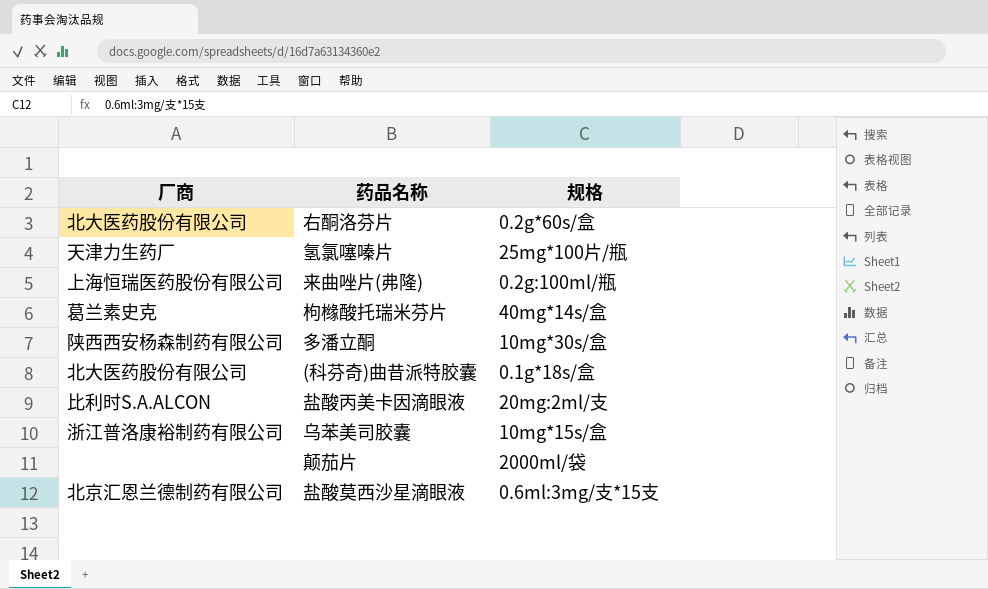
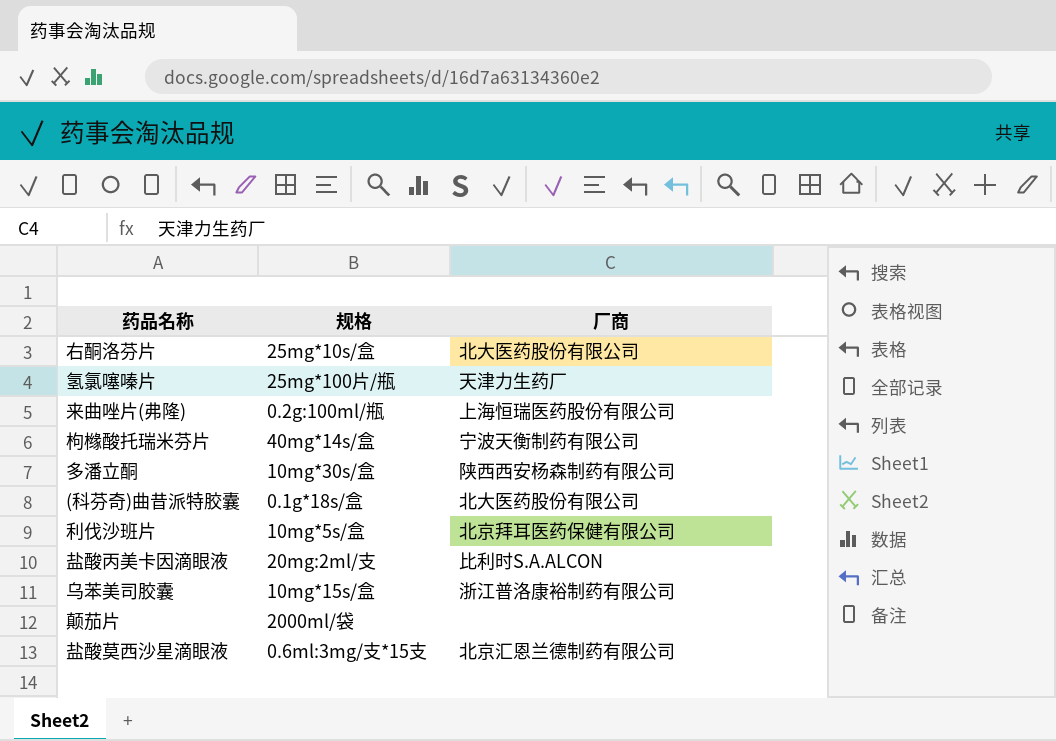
column 厂商 | position: 1 -> 3
右酮洛芬片 | 规格: 0.2g*60s/盒 -> 25mg*10s/盒
枸橼酸托瑞米芬片 | 厂商: 葛兰素史克 -> 宁波天衡制药有限公司
row 利伐沙班片: none -> 10mg*5s/盒 | 北京拜耳医药保健有限公司

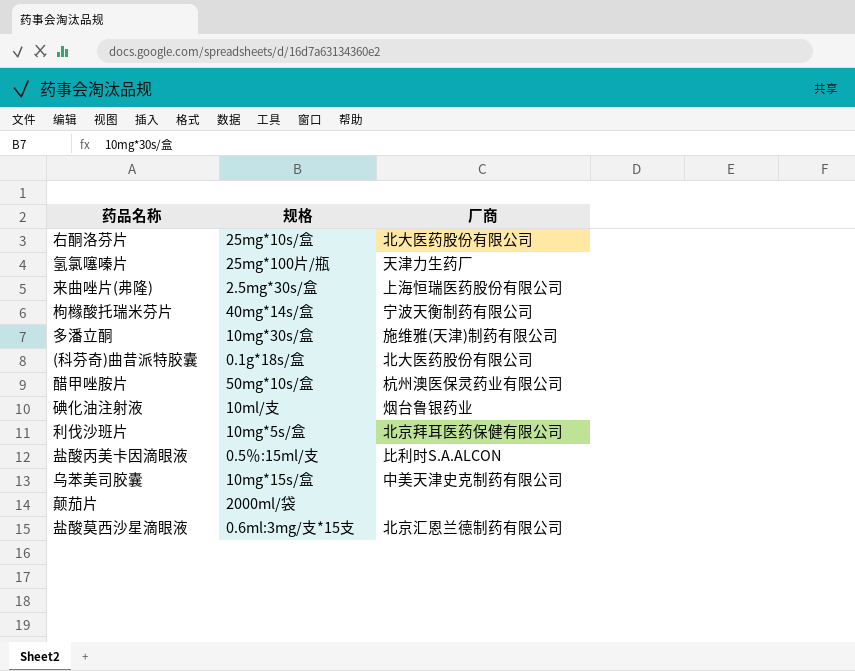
来曲唑片(弗隆) | 规格: 0.2g:100ml/瓶 -> 2.5mg*30s/盒
多潘立酮 | 厂商: 陕西西安杨森制药有限公司 -> 施维雅(天津)制药有限公司
row 醋甲唑胺片: none -> 50mg*10s/盒 | 杭州澳医保灵药业有限公司
row 碘化油注射液: none -> 10ml/支 | 烟台鲁银药业
盐酸丙美卡因滴眼液 | 规格: 20mg:2ml/支 -> 0.5％:15ml/支
乌苯美司胶囊 | 厂商: 浙江普洛康裕制药有限公司 -> 中美天津史克制药有限公司

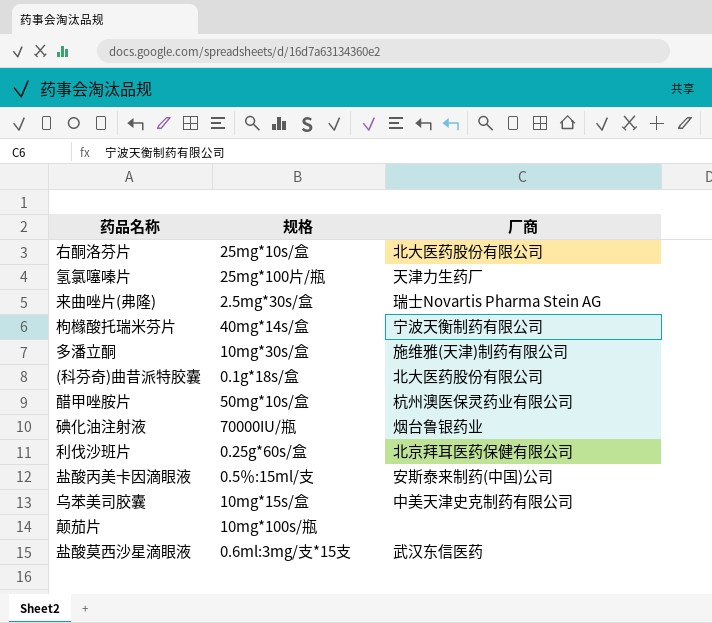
来曲唑片(弗隆) | 厂商: 上海恒瑞医药股份有限公司 -> 瑞士Novartis Pharma Stein AG
碘化油注射液 | 规格: 10ml/支 -> 70000IU/瓶
利伐沙班片 | 规格: 10mg*5s/盒 -> 0.25g*60s/盒
盐酸丙美卡因滴眼液 | 厂商: 比利时S.A.ALCON -> 安斯泰来制药(中国)公司
颠茄片 | 规格: 2000ml/袋 -> 10mg*100s/瓶
盐酸莫西沙星滴眼液 | 厂商: 北京汇恩兰德制药有限公司 -> 武汉东信医药

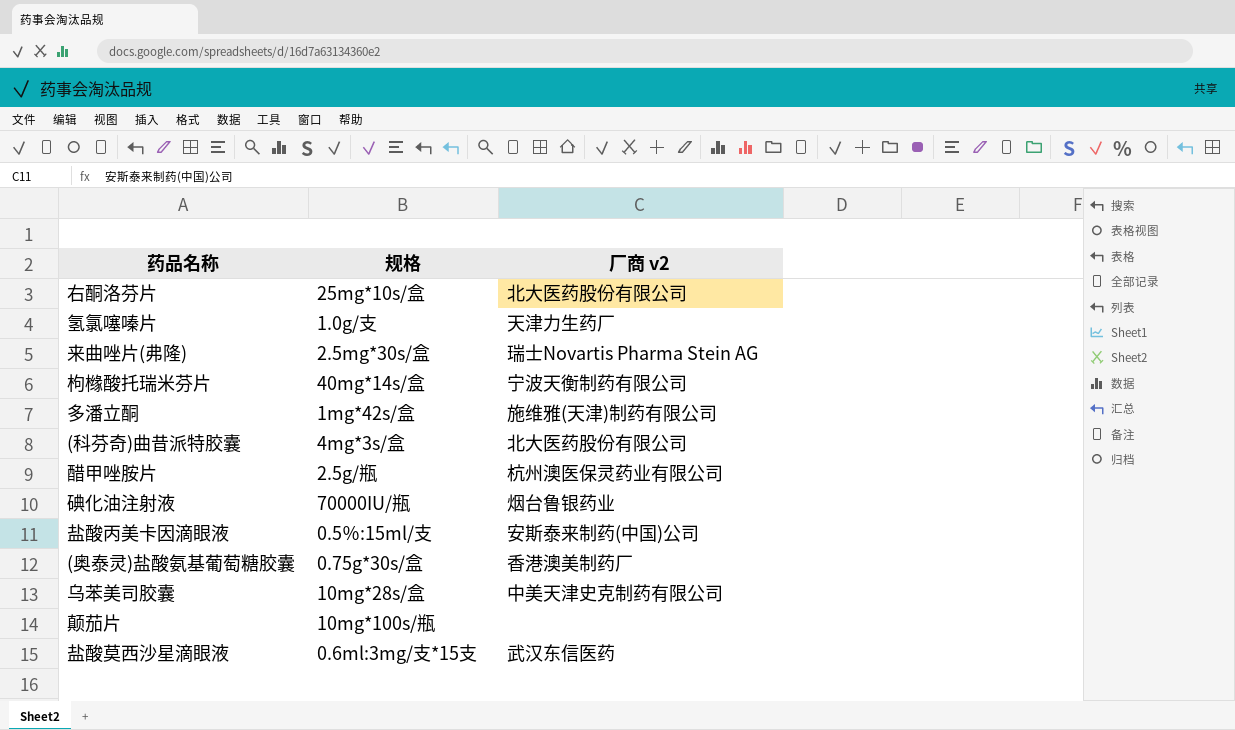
column name: 厂商 -> 厂商 v2
row 利伐沙班片: 0.25g*60s/盒 | 北京拜耳医药保健有限公司 -> none
氢氯噻嗪片 | 规格: 25mg*100片/瓶 -> 1.0g/支
多潘立酮 | 规格: 10mg*30s/盒 -> 1mg*42s/盒
(科芬奇)曲昔派特胶囊 | 规格: 0.1g*18s/盒 -> 4mg*3s/盒
醋甲唑胺片 | 规格: 50mg*10s/盒 -> 2.5g/瓶
row (奥泰灵)盐酸氨基葡萄糖胶囊: none -> 0.75g*30s/盒 | 香港澳美制药厂
乌苯美司胶囊 | 规格: 10mg*15s/盒 -> 10mg*28s/盒

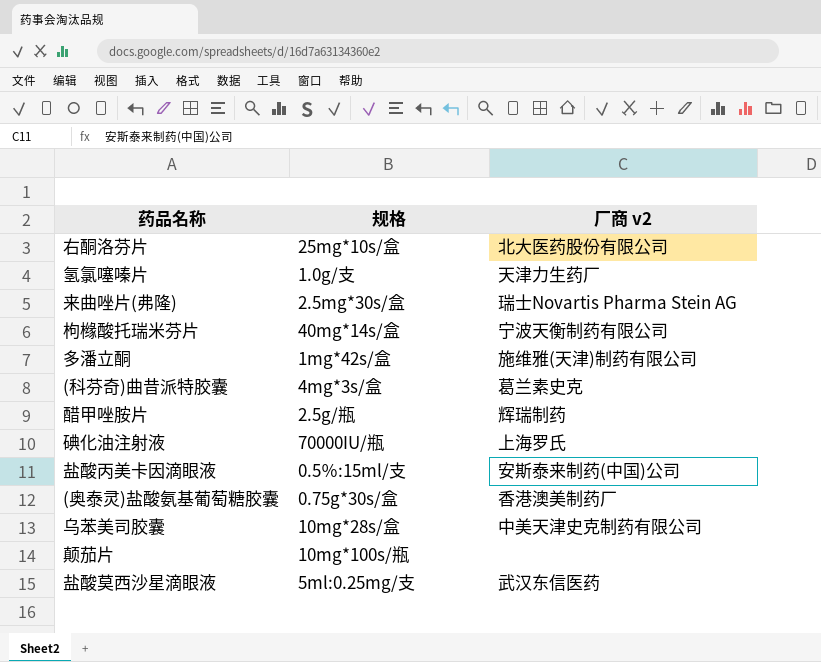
(科芬奇)曲昔派特胶囊 | 厂商 v2: 北大医药股份有限公司 -> 葛兰素史克
醋甲唑胺片 | 厂商 v2: 杭州澳医保灵药业有限公司 -> 辉瑞制药
碘化油注射液 | 厂商 v2: 烟台鲁银药业 -> 上海罗氏
盐酸莫西沙星滴眼液 | 规格: 0.6ml:3mg/支*15支 -> 5ml:0.25mg/支

